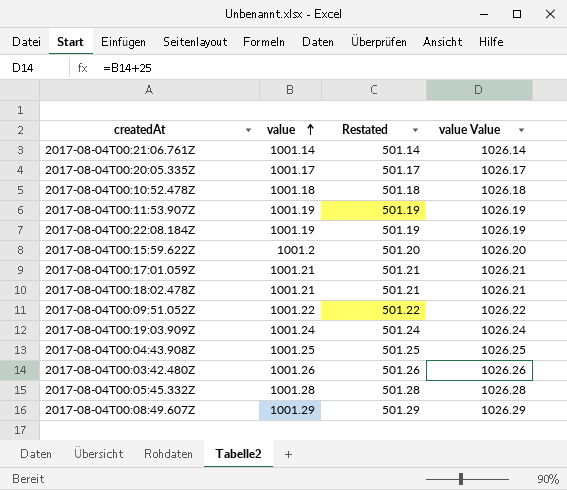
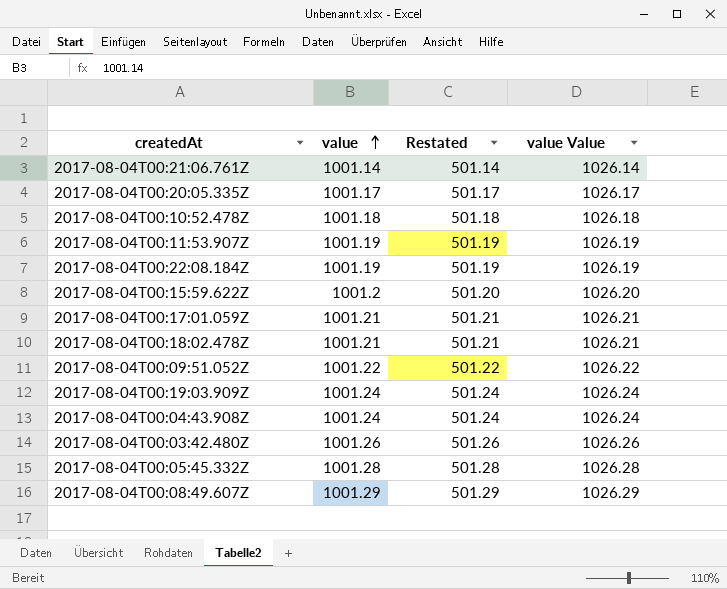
2017-08-04T00:04:43.908Z | value: 1001.25 -> 1001.24
2017-08-04T00:04:43.908Z | Restated: 501.25 -> 501.24
2017-08-04T00:04:43.908Z | value Value: 1026.25 -> 1026.24

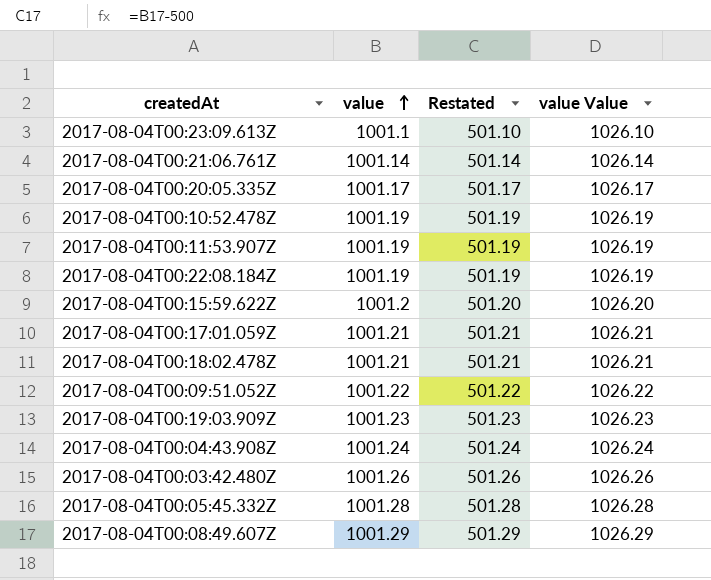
row 2017-08-04T00:23:09.613Z: none -> 1001.1 | 501.10 | 1026.10
2017-08-04T00:10:52.478Z | value: 1001.18 -> 1001.19
2017-08-04T00:10:52.478Z | Restated: 501.18 -> 501.19
2017-08-04T00:10:52.478Z | value Value: 1026.18 -> 1026.19
2017-08-04T00:19:03.909Z | value: 1001.24 -> 1001.23
2017-08-04T00:19:03.909Z | Restated: 501.24 -> 501.23
2017-08-04T00:19:03.909Z | value Value: 1026.24 -> 1026.23

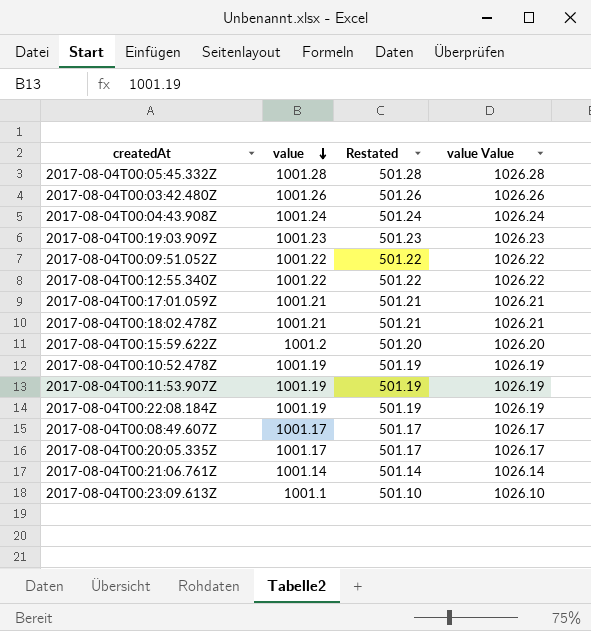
row order: value ascending -> value descending
row 2017-08-04T00:12:55.340Z: none -> 1001.22 | 501.22 | 1026.22
2017-08-04T00:08:49.607Z | value: 1001.29 -> 1001.17
2017-08-04T00:08:49.607Z | Restated: 501.29 -> 501.17
2017-08-04T00:08:49.607Z | value Value: 1026.29 -> 1026.17

